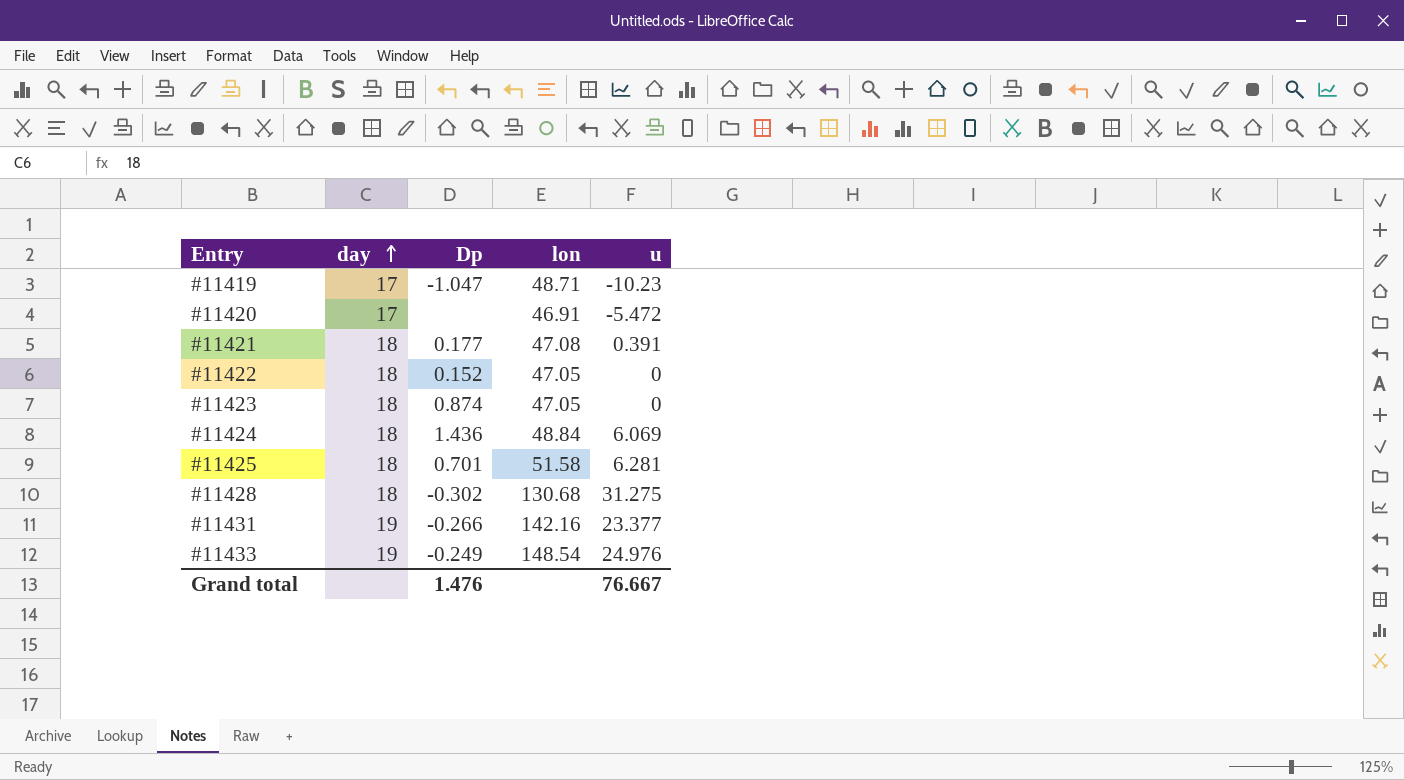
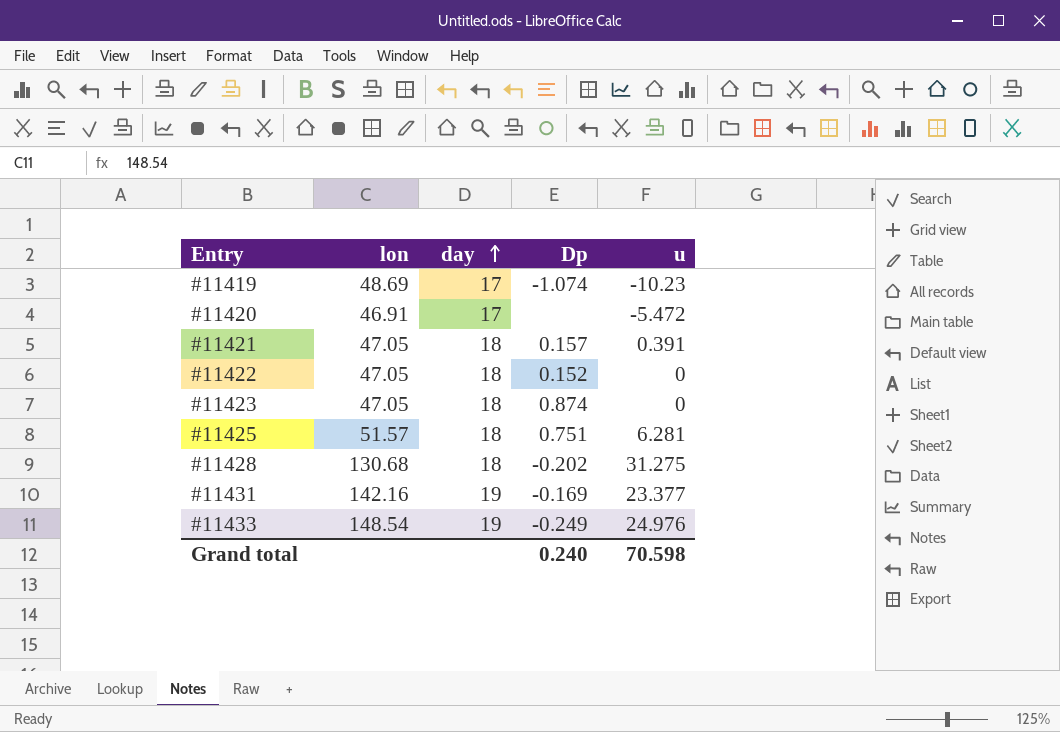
column lon | position: 4 -> 2
row #11424: 18 | 1.436 | 48.84 | 6.069 -> none
#11419 | lon: 48.71 -> 48.69
#11419 | Dp: -1.047 -> -1.074
#11421 | lon: 47.08 -> 47.05
#11421 | Dp: 0.177 -> 0.157
#11425 | lon: 51.58 -> 51.57
#11425 | Dp: 0.701 -> 0.751
#11428 | Dp: -0.302 -> -0.202
#11431 | Dp: -0.266 -> -0.169
Grand total | Dp: 1.476 -> 0.240
Grand total | u: 76.667 -> 70.598

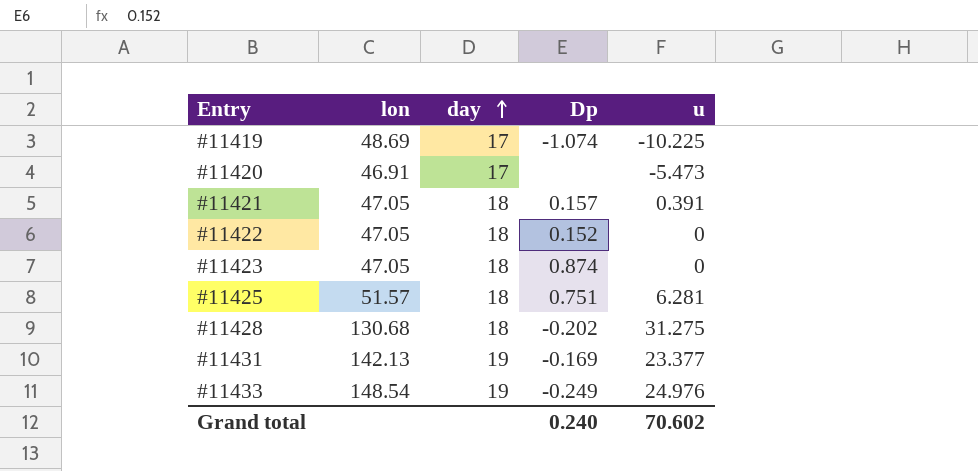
#11419 | u: -10.23 -> -10.225
#11420 | u: -5.472 -> -5.473
#11431 | lon: 142.16 -> 142.13
Grand total | u: 70.598 -> 70.602

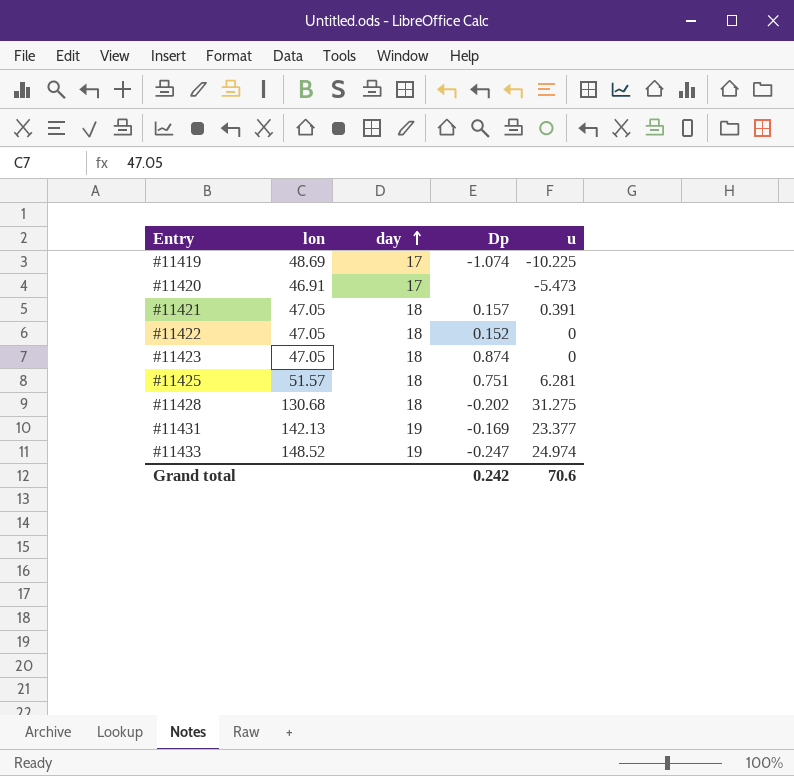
#11433 | lon: 148.54 -> 148.52
#11433 | Dp: -0.249 -> -0.247
#11433 | u: 24.976 -> 24.974
Grand total | Dp: 0.240 -> 0.242
Grand total | u: 70.602 -> 70.6

